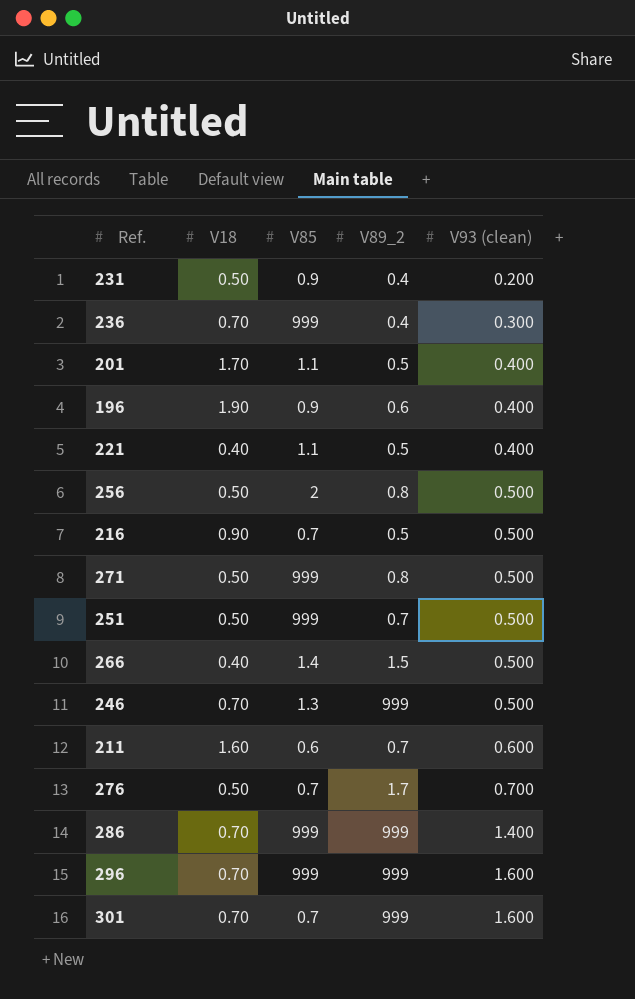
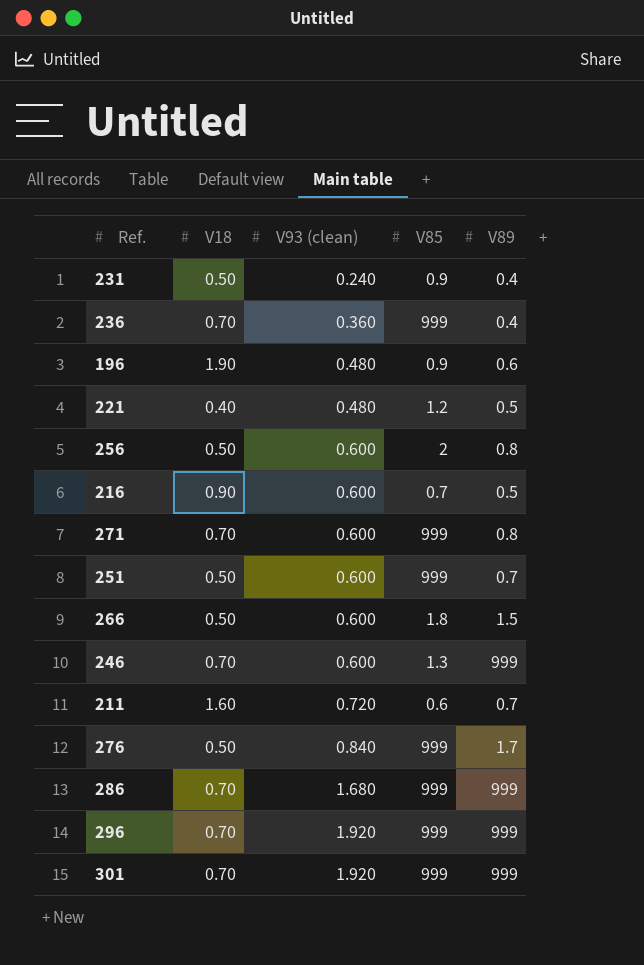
column V93 (clean) | position: 5 -> 3
column name: V89_2 -> V89
row 201: 1.70 | 1.1 | 0.5 | 0.400 -> none
231 | V93 (clean): 0.200 -> 0.240
236 | V93 (clean): 0.300 -> 0.360
196 | V93 (clean): 0.400 -> 0.480
221 | V93 (clean): 0.400 -> 0.480
221 | V85: 1.1 -> 1.2
256 | V93 (clean): 0.500 -> 0.600
216 | V93 (clean): 0.500 -> 0.600
271 | V18: 0.50 -> 0.70
271 | V93 (clean): 0.500 -> 0.600
251 | V93 (clean): 0.500 -> 0.600
266 | V18: 0.40 -> 0.50
266 | V93 (clean): 0.500 -> 0.600
266 | V85: 1.4 -> 1.8
246 | V93 (clean): 0.500 -> 0.600
211 | V93 (clean): 0.600 -> 0.720
276 | V93 (clean): 0.700 -> 0.840
276 | V85: 0.7 -> 999
286 | V93 (clean): 1.400 -> 1.680
296 | V93 (clean): 1.600 -> 1.920
301 | V93 (clean): 1.600 -> 1.920
301 | V85: 0.7 -> 999

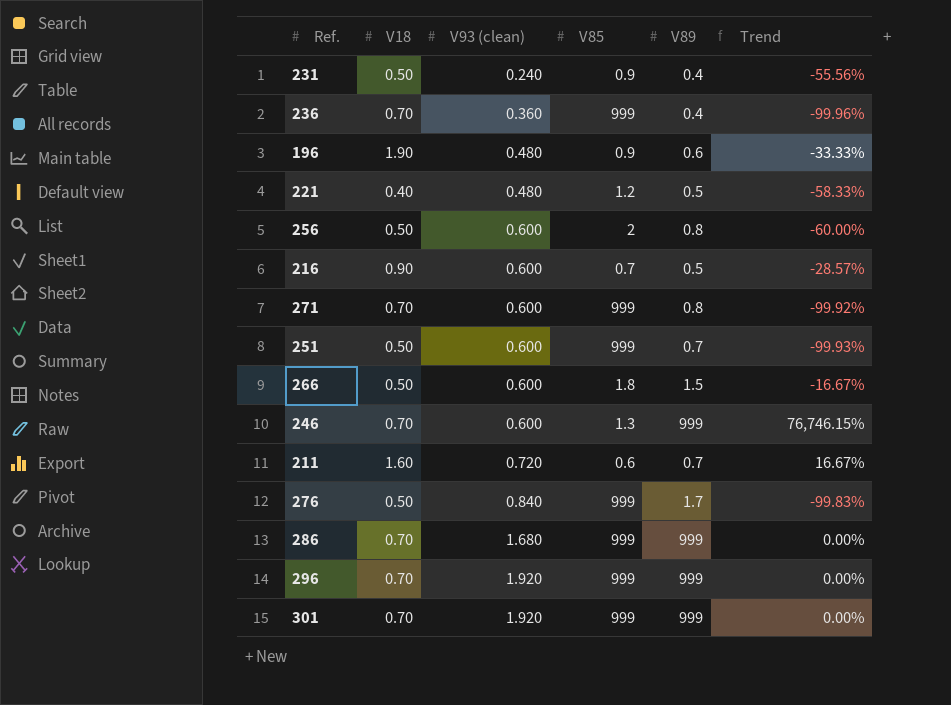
column Trend | formula: none -> ([V89] - [V85]) / [V85]

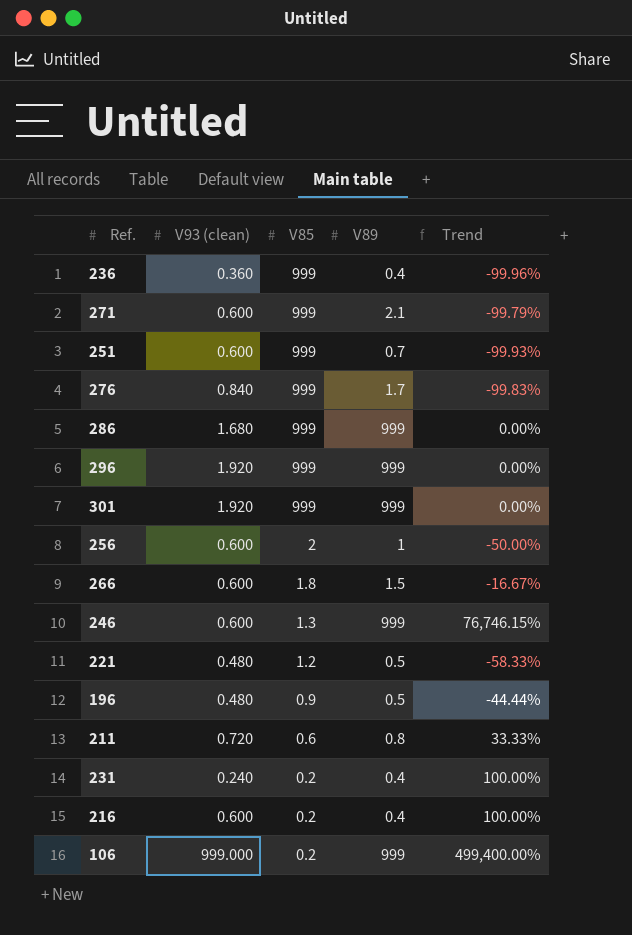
row order: V93 (clean) ascending -> V85 descending
column V18 | position: 2 -> none
271 | V89: 0.8 -> 2.1
271 | Trend: -99.92% -> -99.79%
256 | V89: 0.8 -> 1
256 | Trend: -60.00% -> -50.00%
196 | V89: 0.6 -> 0.5
196 | Trend: -33.33% -> -44.44%
211 | V89: 0.7 -> 0.8
211 | Trend: 16.67% -> 33.33%
231 | V85: 0.9 -> 0.2
231 | Trend: -55.56% -> 100.00%
216 | V85: 0.7 -> 0.2
216 | V89: 0.5 -> 0.4
216 | Trend: -28.57% -> 100.00%
row 106: none -> 999.000 | 0.2 | 999 | 499,400.00%

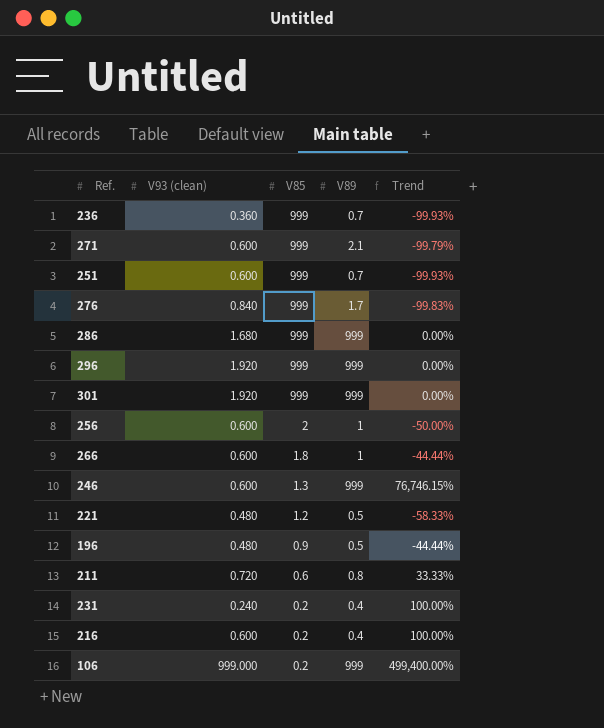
236 | V89: 0.4 -> 0.7
236 | Trend: -99.96% -> -99.93%
266 | V89: 1.5 -> 1
266 | Trend: -16.67% -> -44.44%

